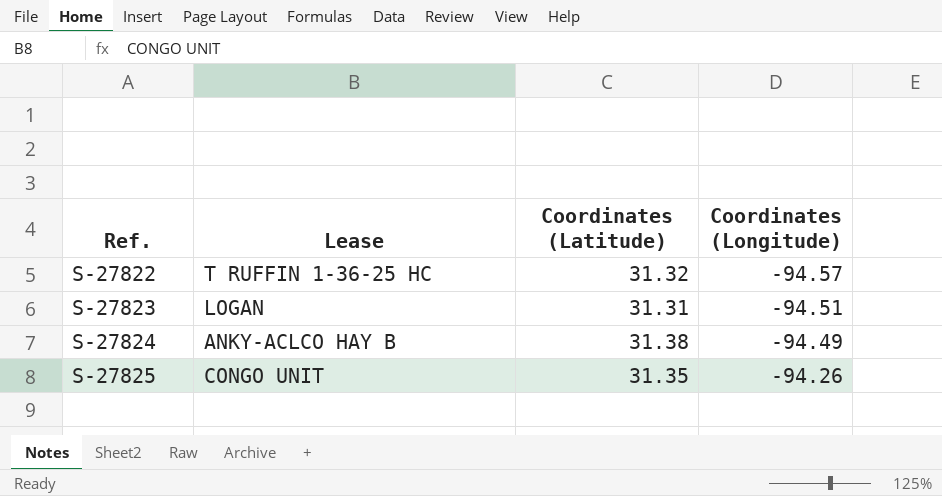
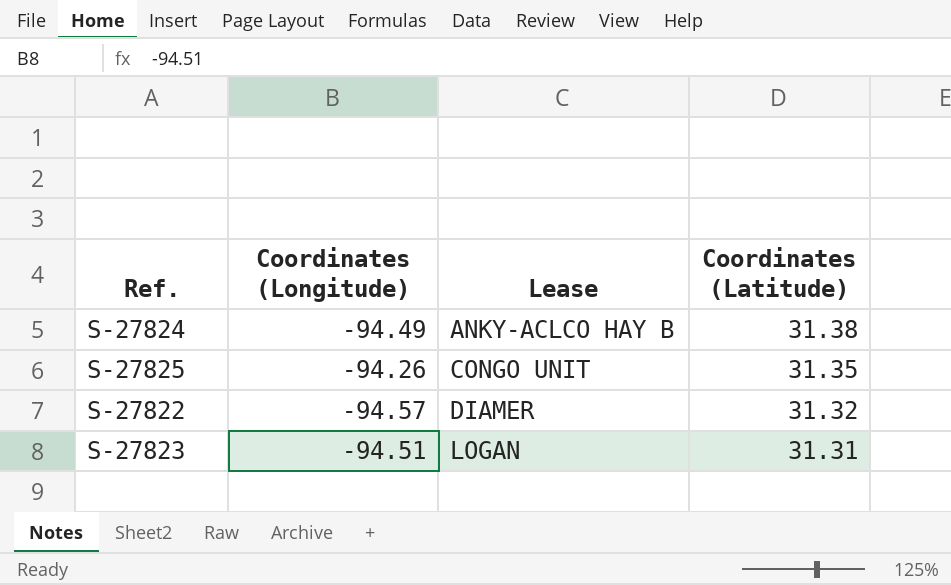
row order: Ref. ascending -> Lease ascending
column Coordinates (Longitude) | position: 4 -> 2
S-27822 | Lease: T RUFFIN 1-36-25 HC -> DIAMER

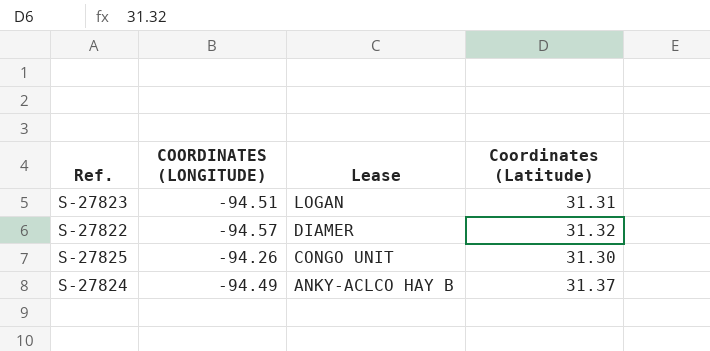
row order: Lease ascending -> Lease descending
column name: Coordinates (Longitude) -> COORDINATES (LONGITUDE)
S-27825 | Coordinates (Latitude): 31.35 -> 31.30
S-27824 | Coordinates (Latitude): 31.38 -> 31.37

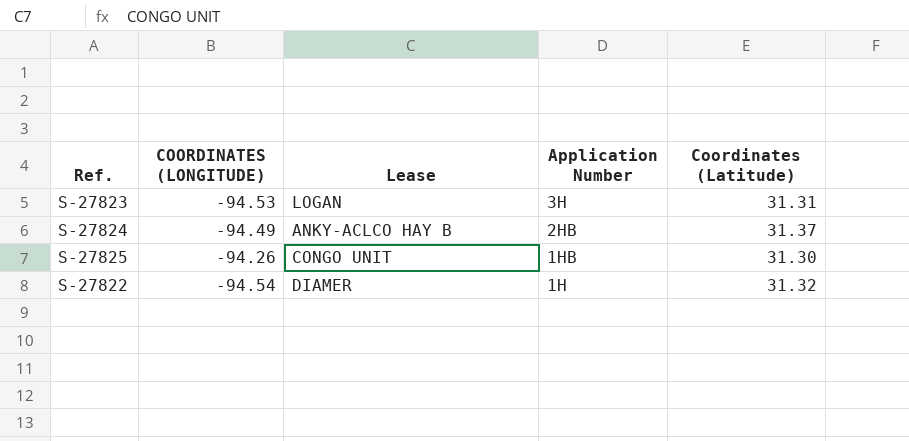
row order: Lease descending -> Application Number descending
column Application Number | position: none -> 4
S-27823 | COORDINATES (LONGITUDE): -94.51 -> -94.53
S-27822 | COORDINATES (LONGITUDE): -94.57 -> -94.54

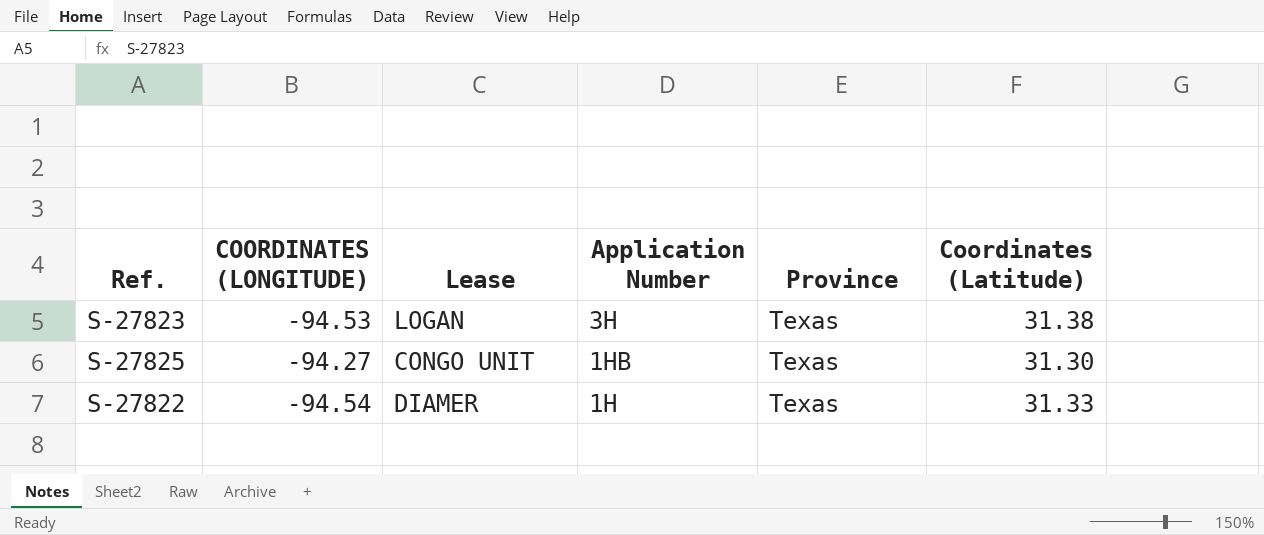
column Province | position: none -> 5
row S-27824: -94.49 | ANKY-ACLCO HAY B | 2HB | 31.37 -> none
S-27823 | Coordinates (Latitude): 31.31 -> 31.38
S-27825 | COORDINATES (LONGITUDE): -94.26 -> -94.27
S-27822 | Coordinates (Latitude): 31.32 -> 31.33

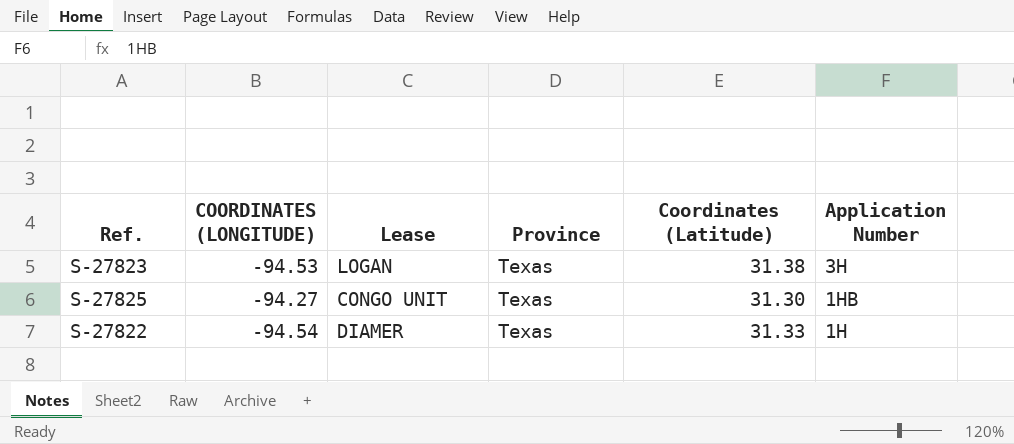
column Application Number | position: 4 -> 6

